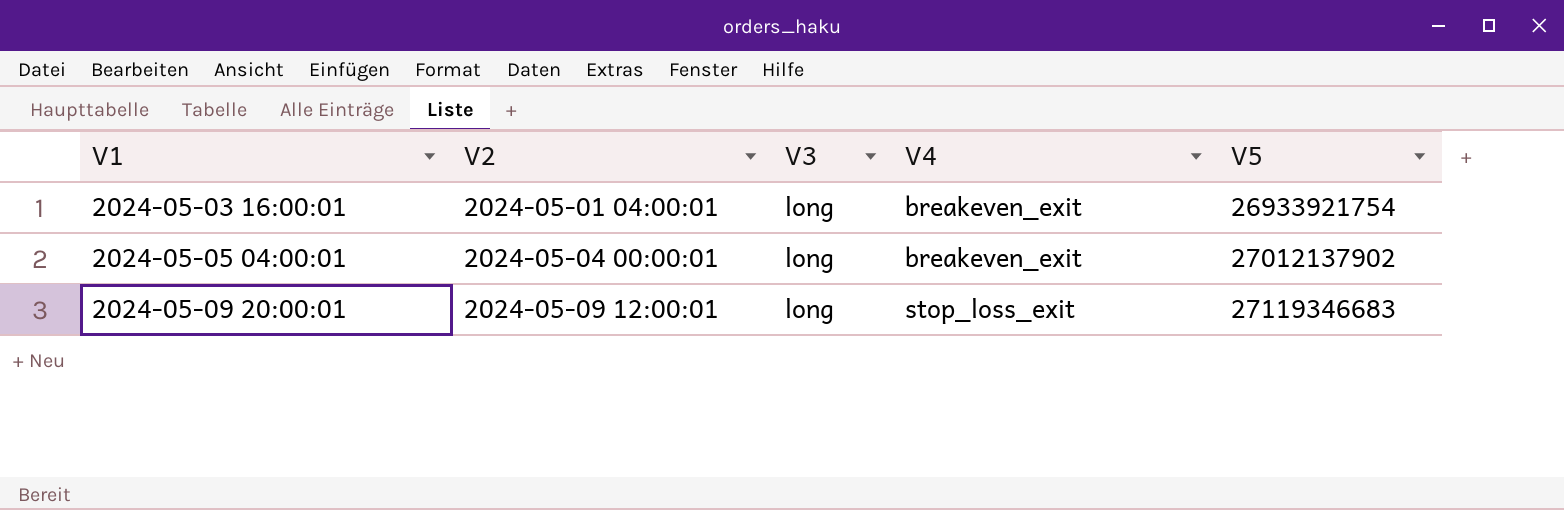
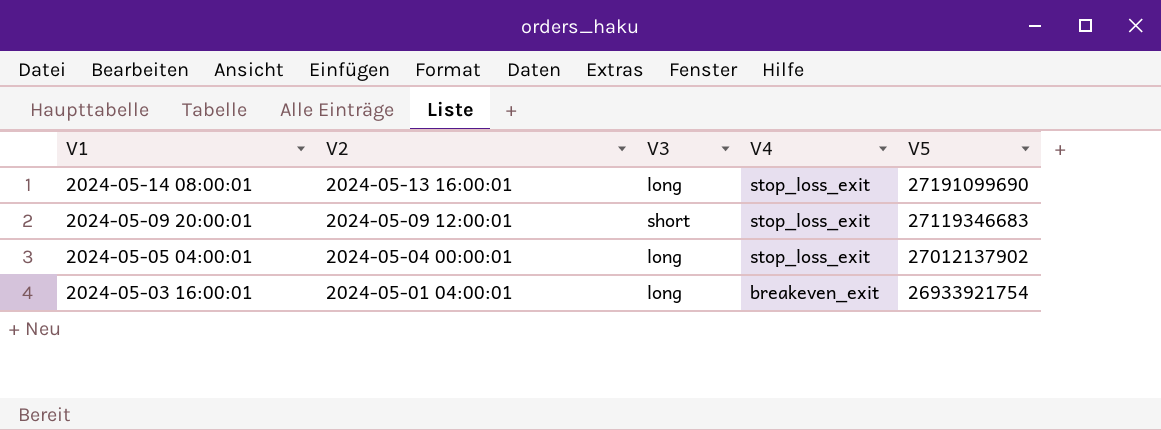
row order: V1 ascending -> V1 descending
row 2024-05-14 08:00:01: none -> 2024-05-13 16:00:01 | long | stop_loss_exit | 27191099690
2024-05-09 20:00:01 | V3: long -> short
2024-05-05 04:00:01 | V4: breakeven_exit -> stop_loss_exit

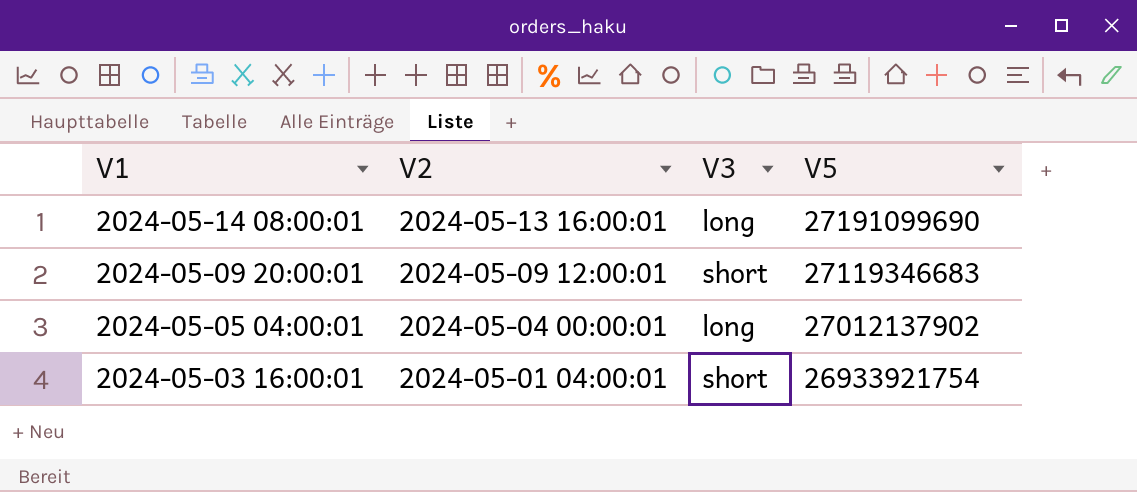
column V4 | position: 4 -> none
2024-05-03 16:00:01 | V3: long -> short

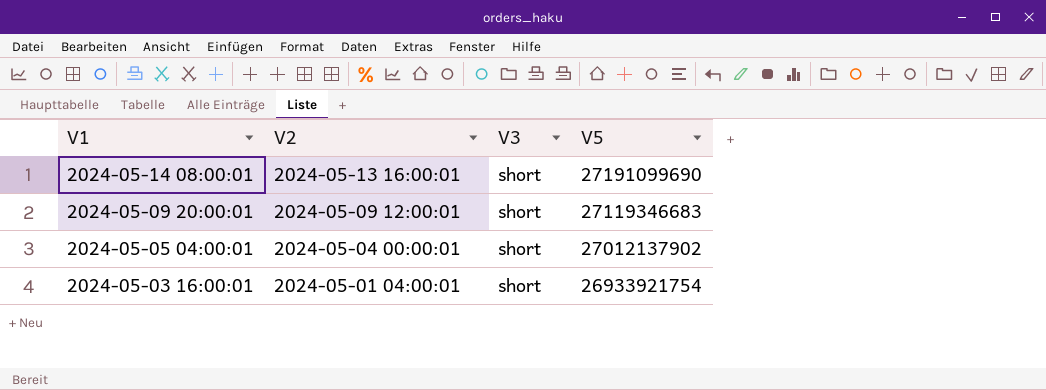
2024-05-14 08:00:01 | V3: long -> short
2024-05-05 04:00:01 | V3: long -> short

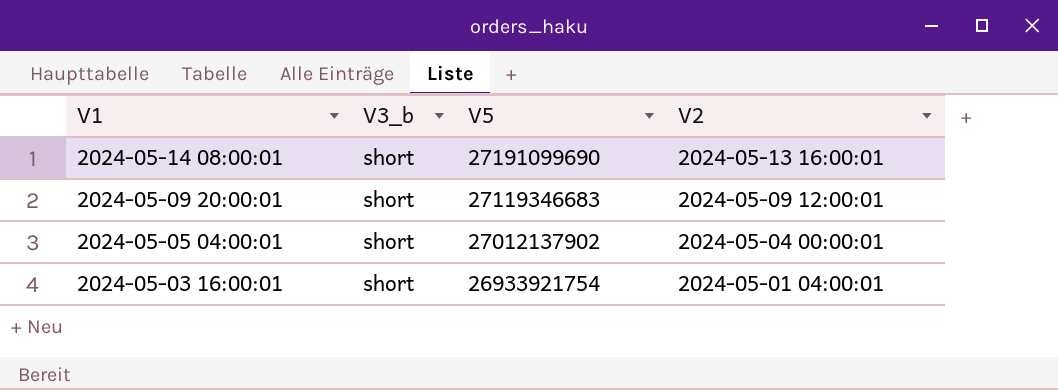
column name: V3 -> V3_b
column V2 | position: 2 -> 4

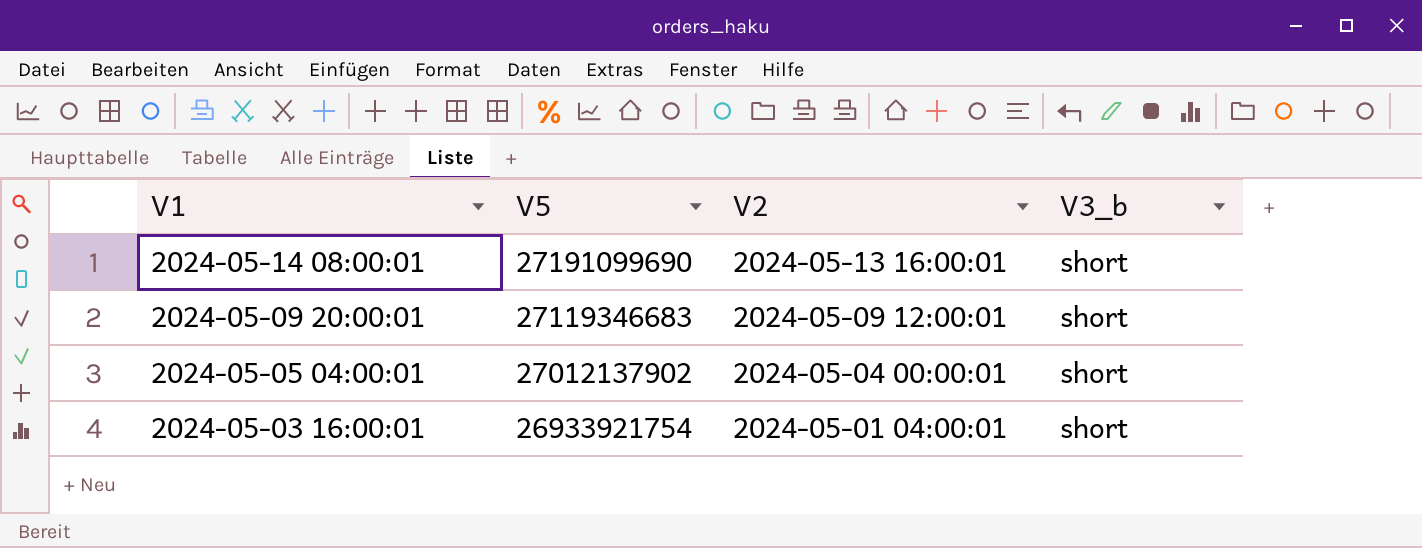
column V3_b | position: 2 -> 4

